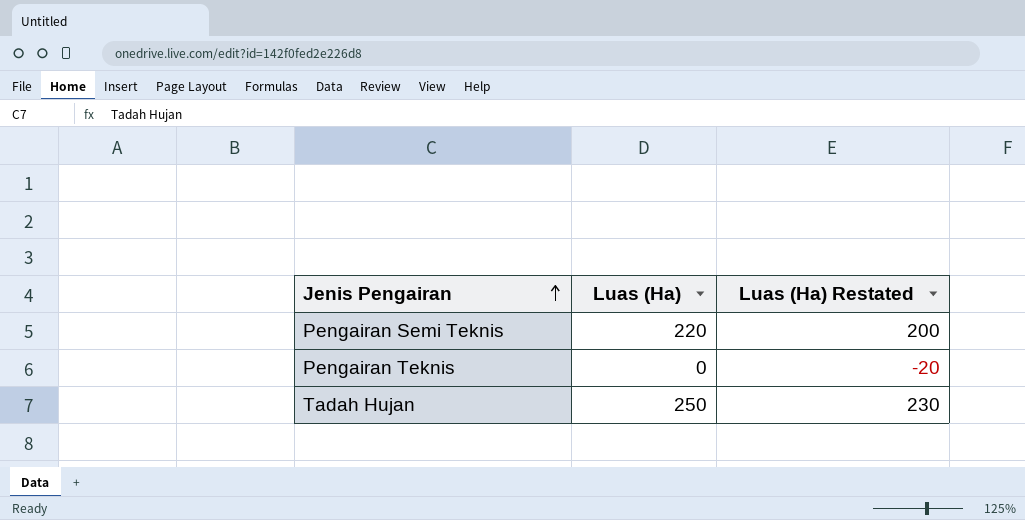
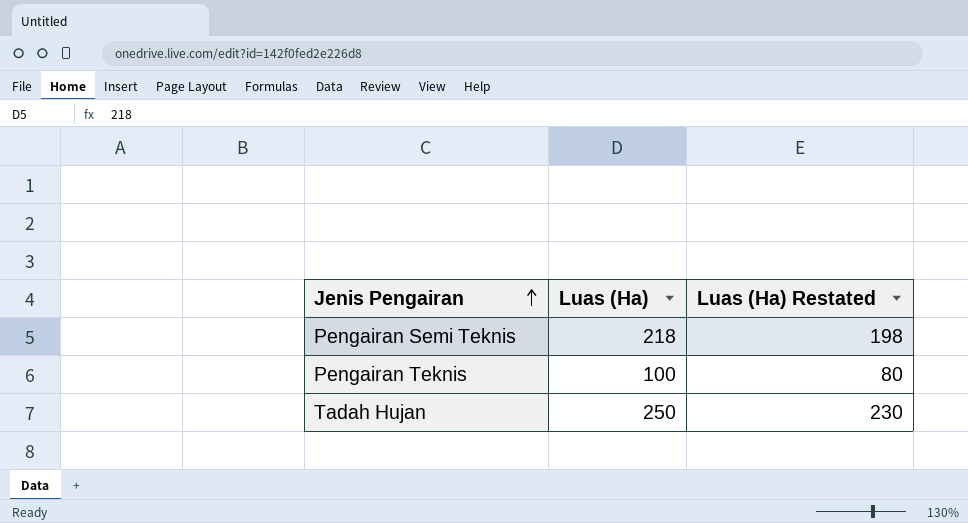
Pengairan Semi Teknis | Luas (Ha): 220 -> 218
Pengairan Semi Teknis | Luas (Ha) Restated: 200 -> 198
Pengairan Teknis | Luas (Ha): 0 -> 100
Pengairan Teknis | Luas (Ha) Restated: -20 -> 80

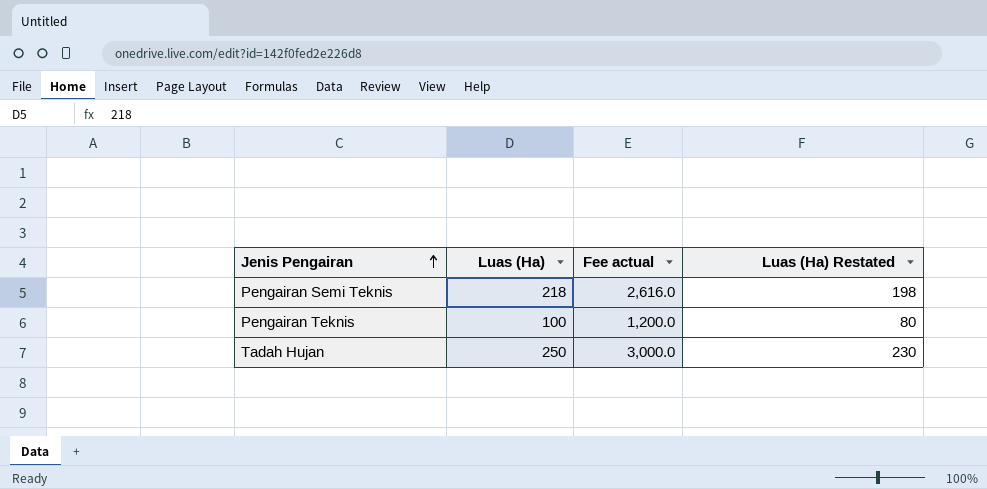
column Fee actual | formula: none -> [Luas (Ha)] * 12

